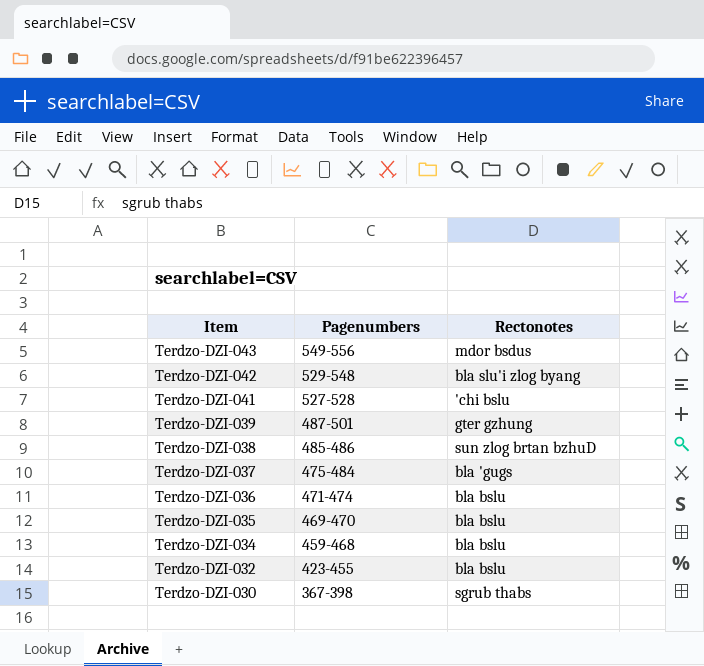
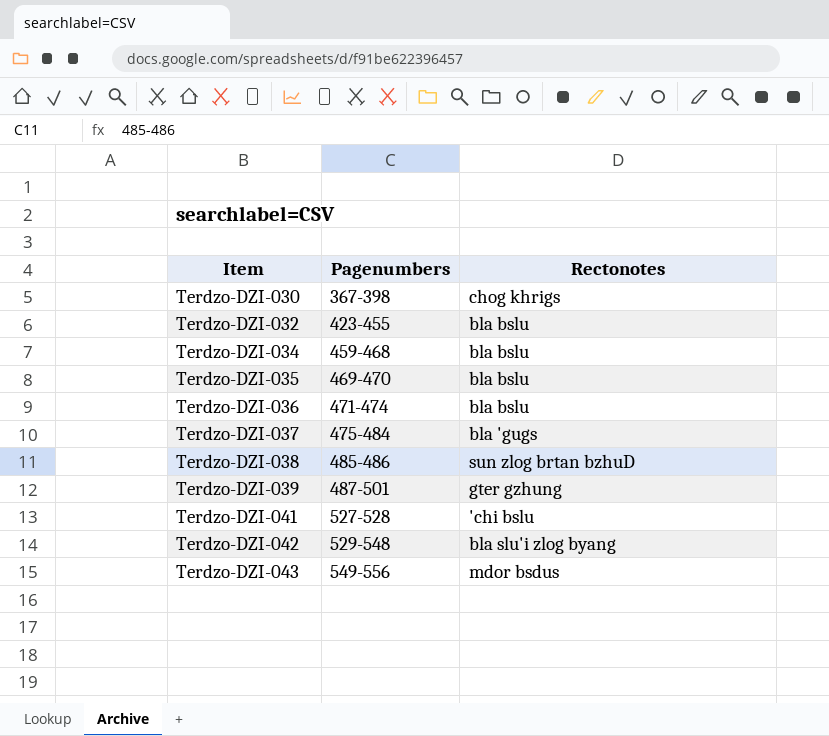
row order: Item descending -> Item ascending
Terdzo-DZI-030 | Rectonotes: sgrub thabs -> chog khrigs

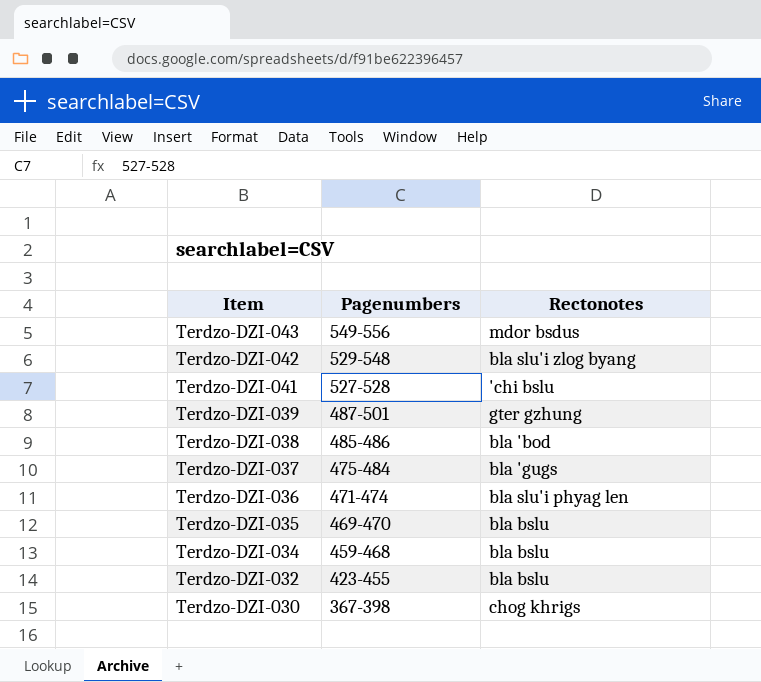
row order: Item ascending -> Item descending
Terdzo-DZI-038 | Rectonotes: sun zlog brtan bzhuD -> bla 'bod
Terdzo-DZI-036 | Rectonotes: bla bslu -> bla slu'i phyag len

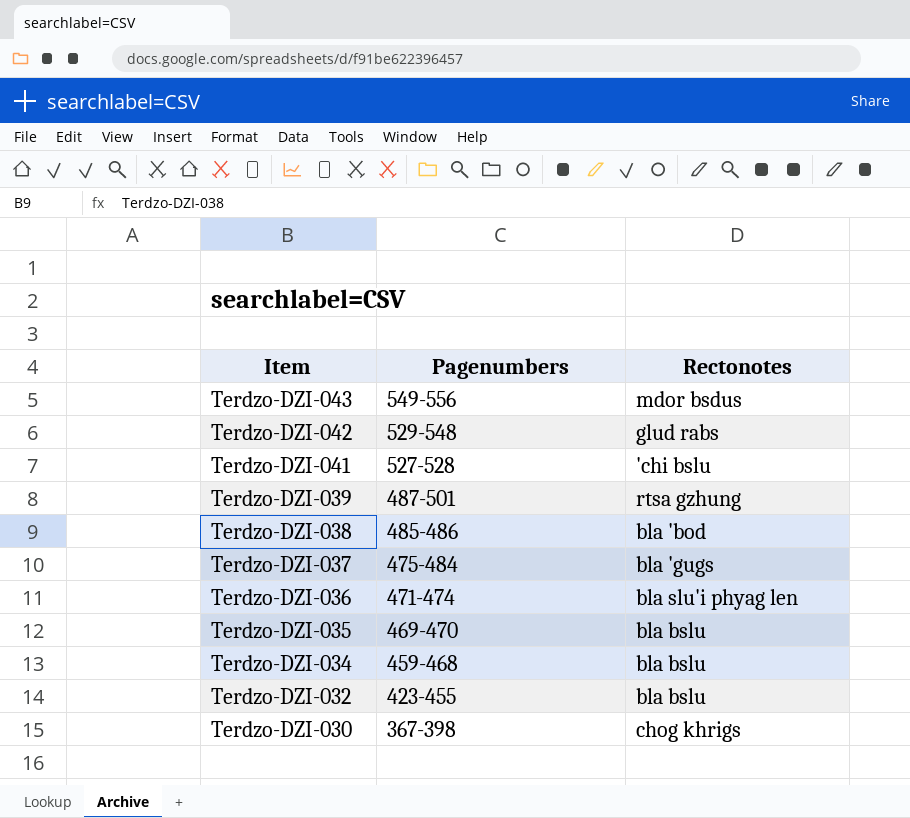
Terdzo-DZI-042 | Rectonotes: bla slu'i zlog byang -> glud rabs
Terdzo-DZI-039 | Rectonotes: gter gzhung -> rtsa gzhung

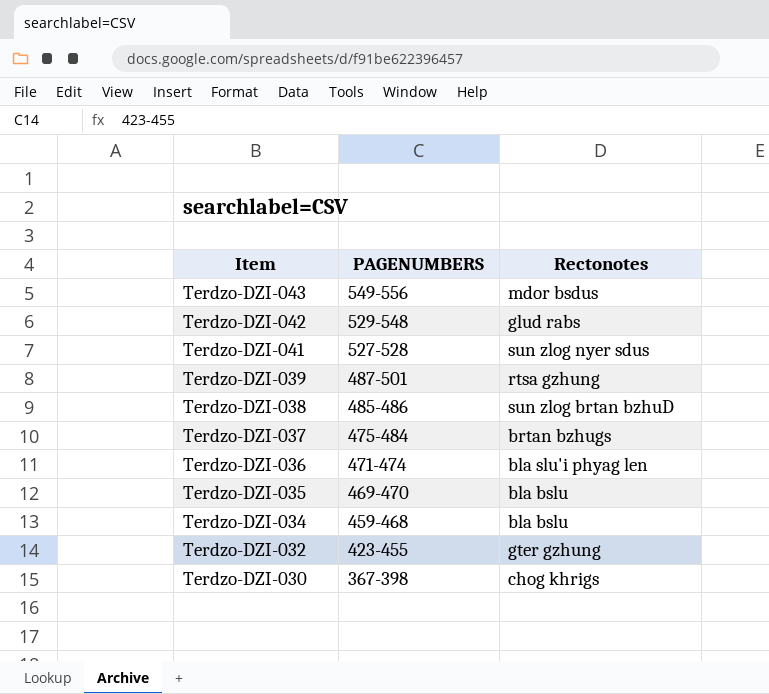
column name: Pagenumbers -> PAGENUMBERS
Terdzo-DZI-041 | Rectonotes: 'chi bslu -> sun zlog nyer sdus
Terdzo-DZI-038 | Rectonotes: bla 'bod -> sun zlog brtan bzhuD
Terdzo-DZI-037 | Rectonotes: bla 'gugs -> brtan bzhugs
Terdzo-DZI-032 | Rectonotes: bla bslu -> gter gzhung

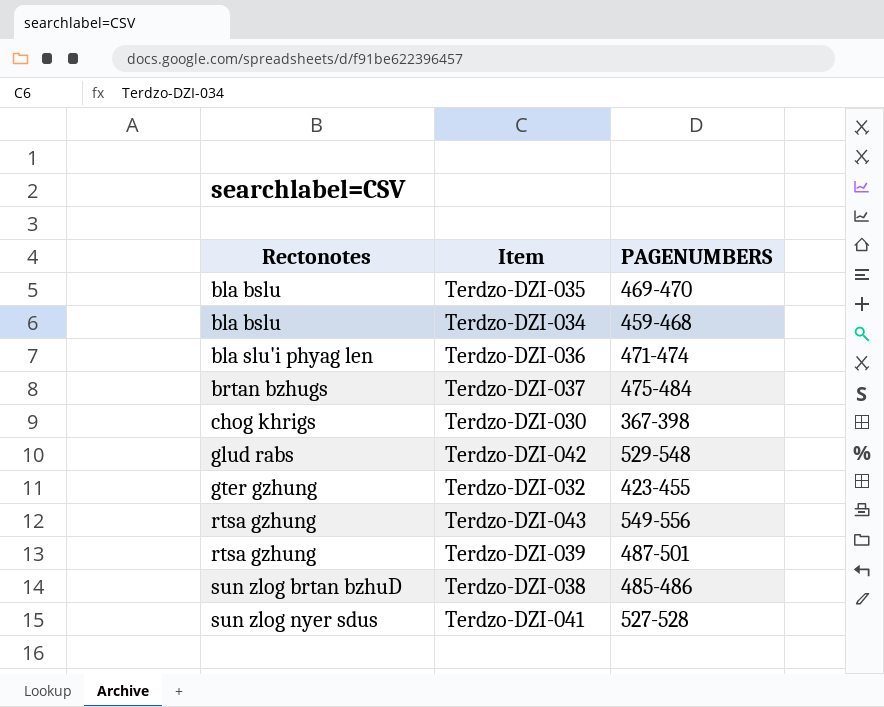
row order: Item descending -> Rectonotes ascending
column Rectonotes | position: 3 -> 1
Terdzo-DZI-043 | Rectonotes: mdor bsdus -> rtsa gzhung

